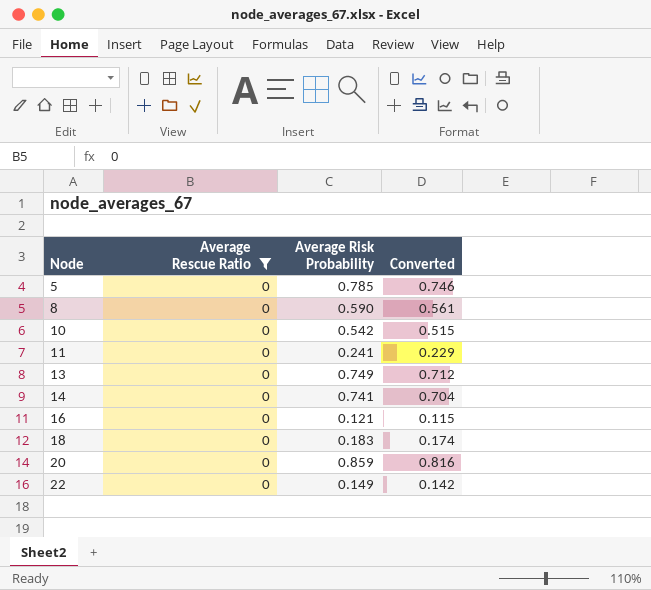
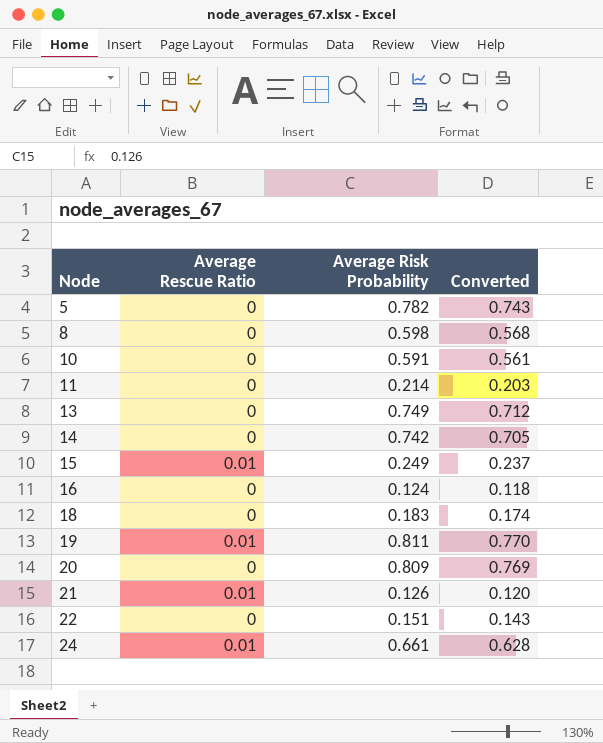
filter: Average Rescue Ratio = 0 -> none
5 | Average Risk Probability: 0.785 -> 0.782
5 | Converted: 0.746 -> 0.743
8 | Average Risk Probability: 0.590 -> 0.598
8 | Converted: 0.561 -> 0.568
10 | Average Risk Probability: 0.542 -> 0.591
10 | Converted: 0.515 -> 0.561
11 | Average Risk Probability: 0.241 -> 0.214
11 | Converted: 0.229 -> 0.203
14 | Average Risk Probability: 0.741 -> 0.742
14 | Converted: 0.704 -> 0.705
16 | Average Risk Probability: 0.121 -> 0.124
16 | Converted: 0.115 -> 0.118
20 | Average Risk Probability: 0.859 -> 0.809
20 | Converted: 0.816 -> 0.769
22 | Average Risk Probability: 0.149 -> 0.151
22 | Converted: 0.142 -> 0.143

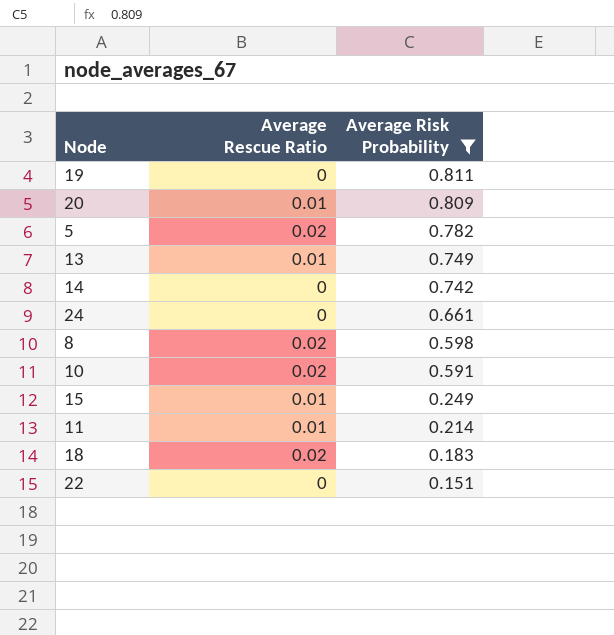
filter: none -> Average Risk Probability >= 0.151
row order: Node ascending -> Average Risk Probability descending
column Converted | formula: [Average Risk Probability] * 0.95 -> none
19 | Average Rescue Ratio: 0.01 -> 0
20 | Average Rescue Ratio: 0 -> 0.01
5 | Average Rescue Ratio: 0 -> 0.02
13 | Average Rescue Ratio: 0 -> 0.01
24 | Average Rescue Ratio: 0.01 -> 0
8 | Average Rescue Ratio: 0 -> 0.02
10 | Average Rescue Ratio: 0 -> 0.02
11 | Average Rescue Ratio: 0 -> 0.01
18 | Average Rescue Ratio: 0 -> 0.02

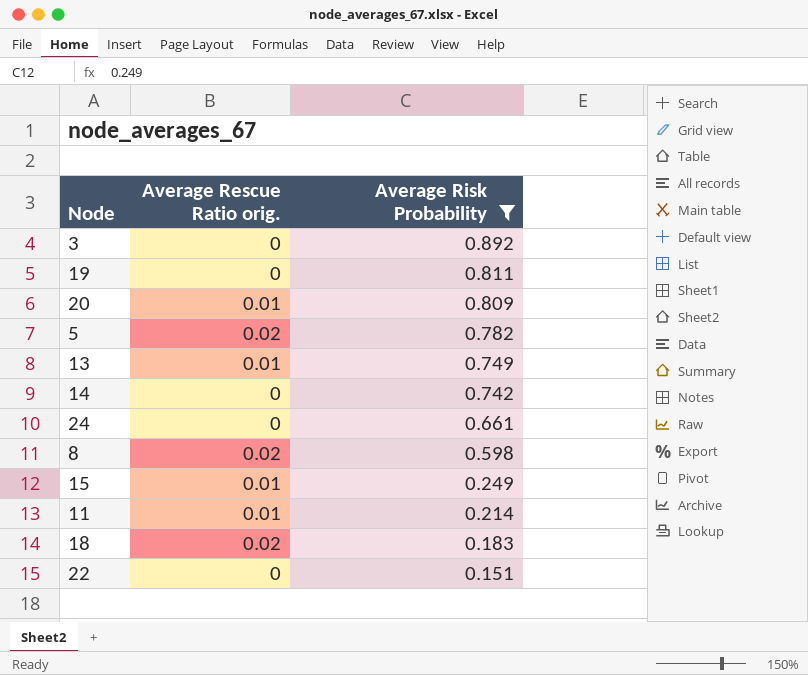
column name: Average Rescue Ratio -> Average Rescue Ratio orig.
row 10: 0.02 | 0.591 -> none
row 3: none -> 0 | 0.892

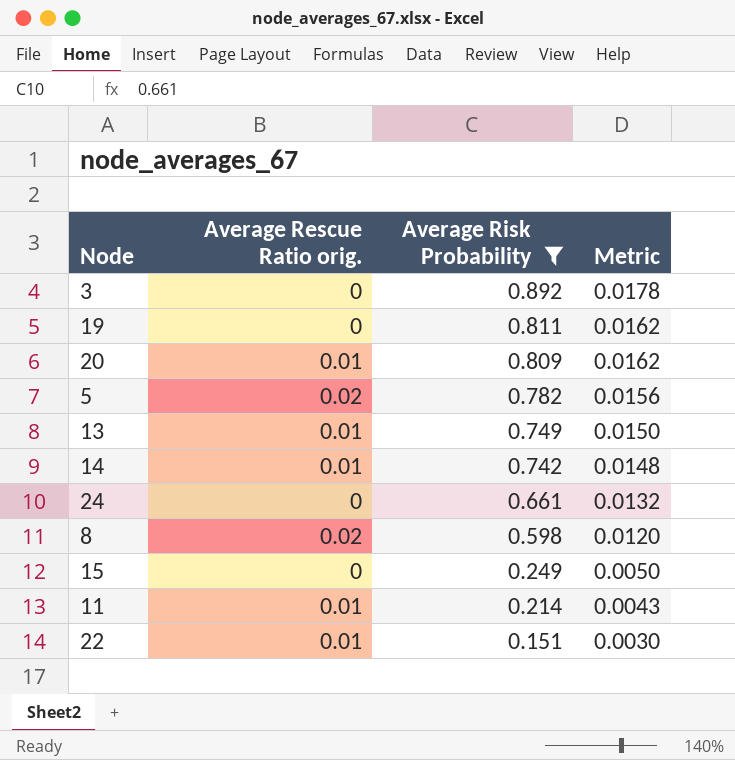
column Metric | formula: none -> [Average Risk Probability] * 0.02
row 18: 0.02 | 0.183 -> none
14 | Average Rescue Ratio orig.: 0 -> 0.01
15 | Average Rescue Ratio orig.: 0.01 -> 0
22 | Average Rescue Ratio orig.: 0 -> 0.01

